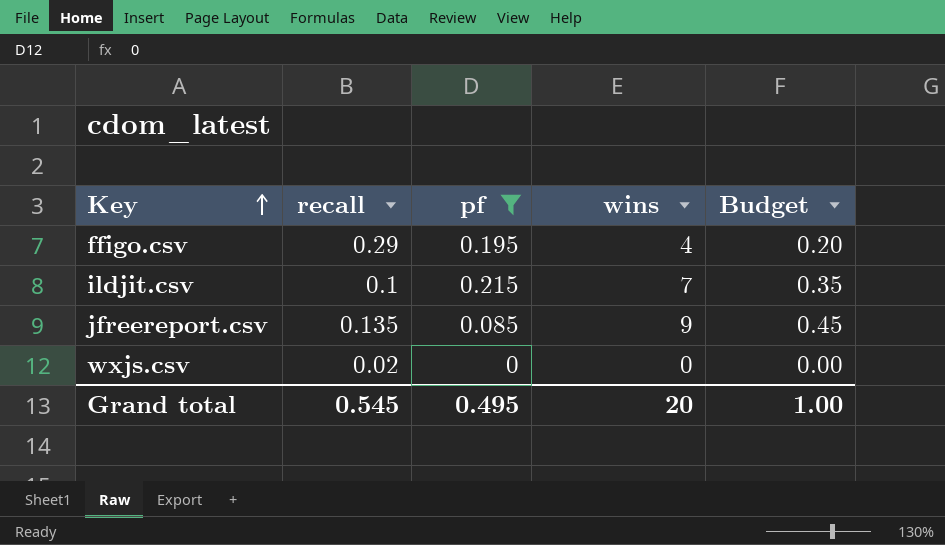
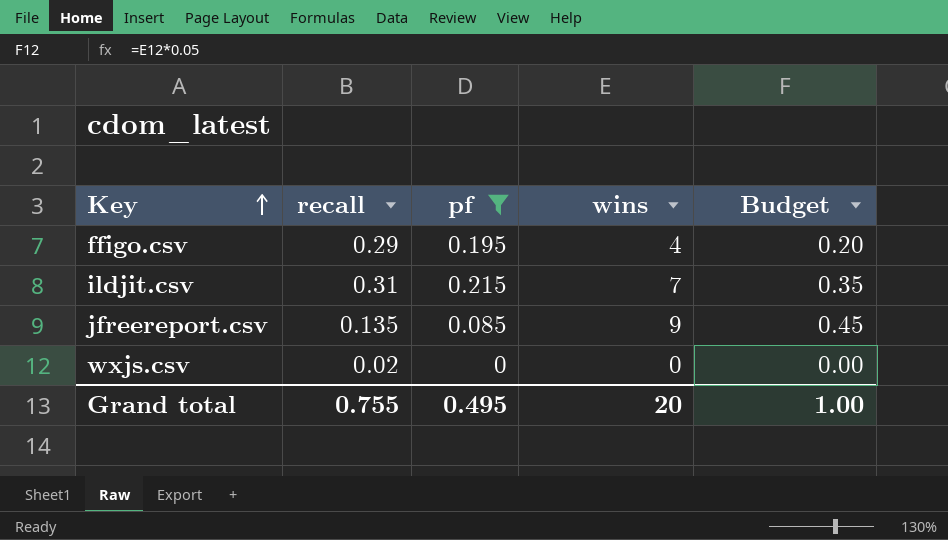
ildjit.csv | recall: 0.1 -> 0.31
Grand total | recall: 0.545 -> 0.755

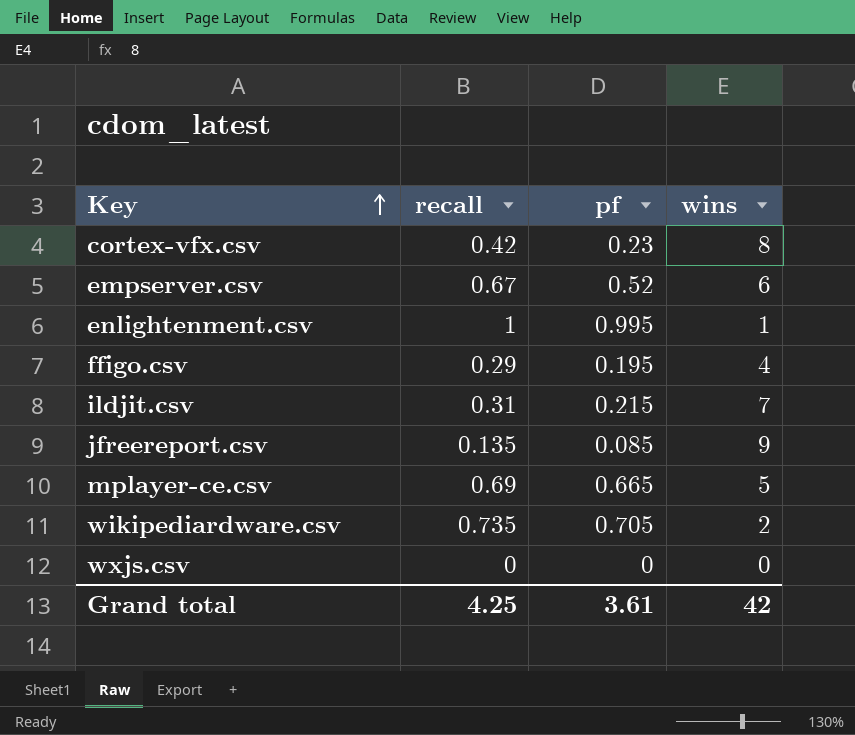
filter: pf <= 0.215 -> none
column Budget | formula: [wins] * 0.05 -> none
wxjs.csv | recall: 0.02 -> 0
Grand total | recall: 0.755 -> 4.25
Grand total | pf: 0.495 -> 3.61
Grand total | wins: 20 -> 42

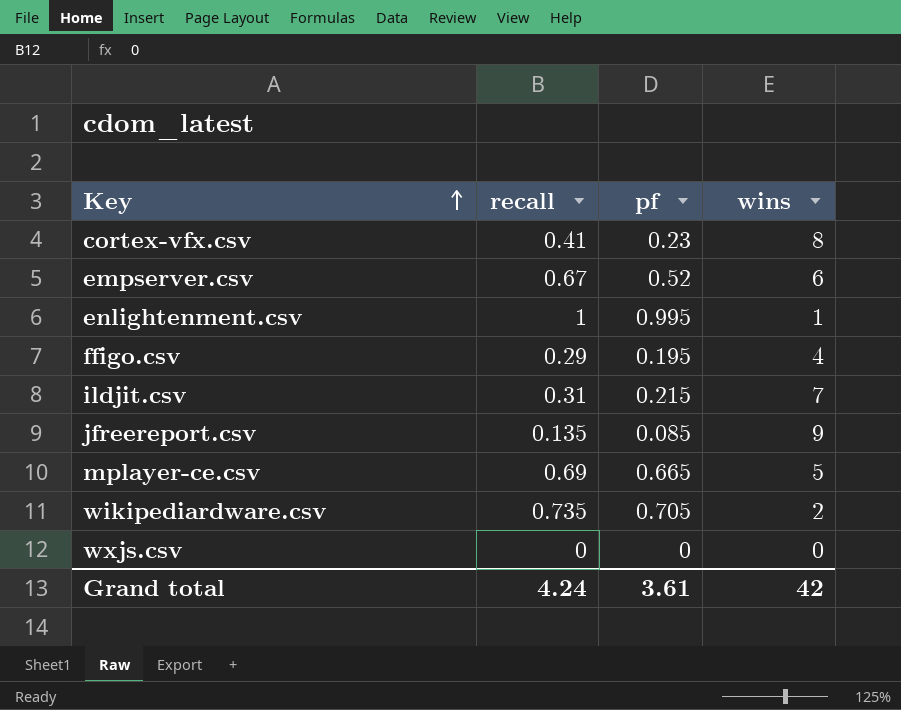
cortex-vfx.csv | recall: 0.42 -> 0.41
Grand total | recall: 4.25 -> 4.24

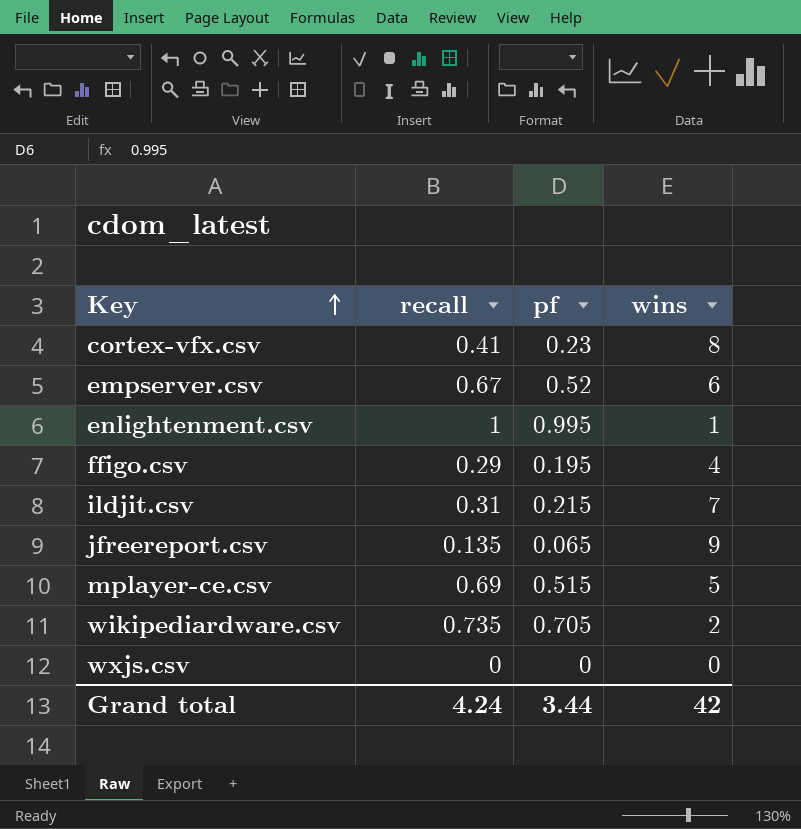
jfreereport.csv | pf: 0.085 -> 0.065
mplayer-ce.csv | pf: 0.665 -> 0.515
Grand total | pf: 3.61 -> 3.44

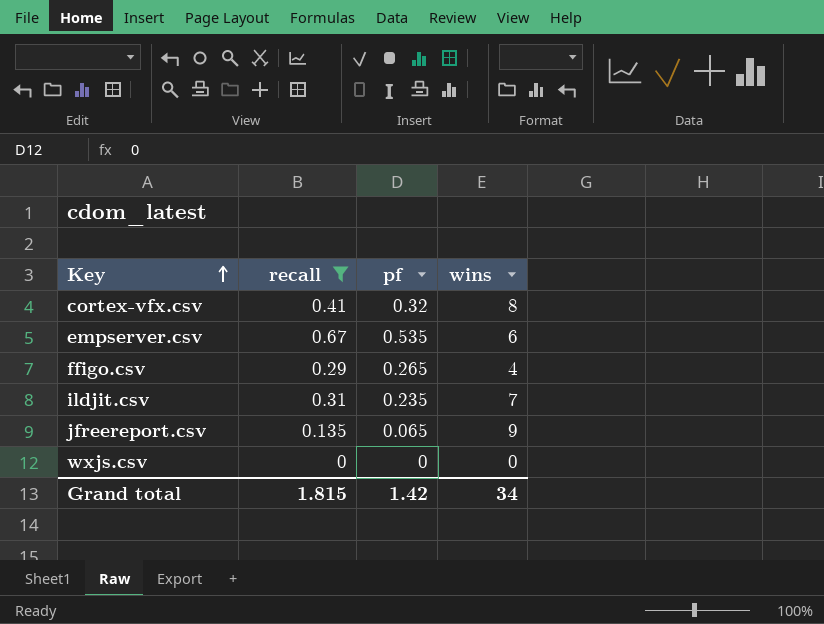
filter: none -> recall <= 0.67
cortex-vfx.csv | pf: 0.23 -> 0.32
empserver.csv | pf: 0.52 -> 0.535
ffigo.csv | pf: 0.195 -> 0.265
ildjit.csv | pf: 0.215 -> 0.235
Grand total | recall: 4.24 -> 1.815
Grand total | pf: 3.44 -> 1.42
Grand total | wins: 42 -> 34

